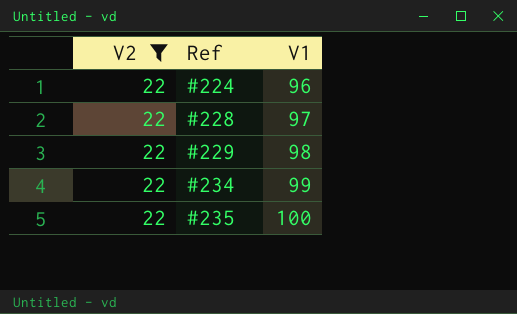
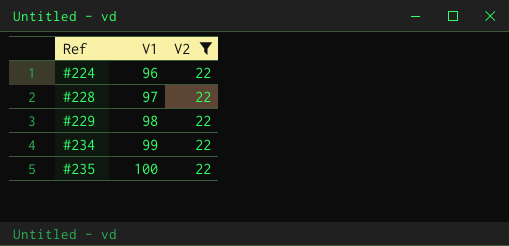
column V2 | position: 1 -> 3

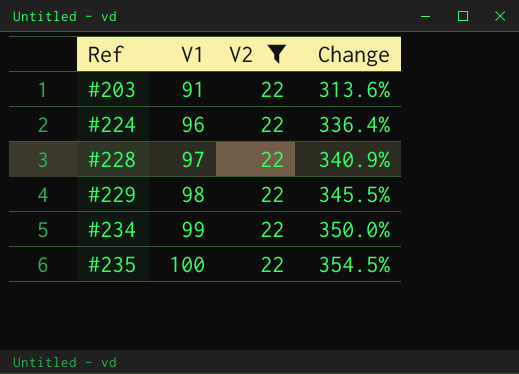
column Change | formula: none -> ([V1] - [V2]) / [V2]
row #203: none -> 91 | 22 | 313.6%

